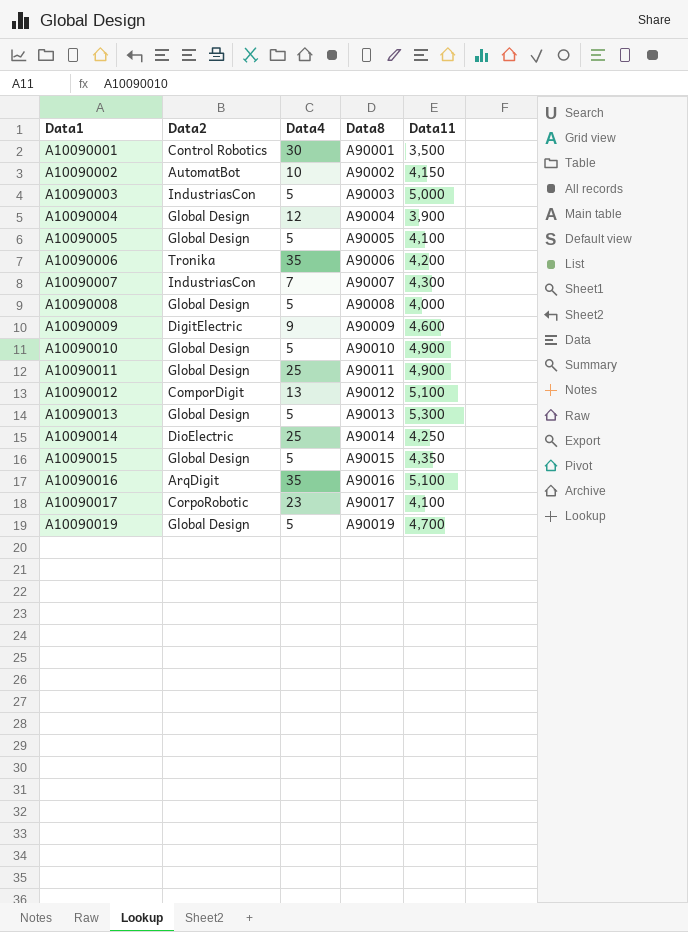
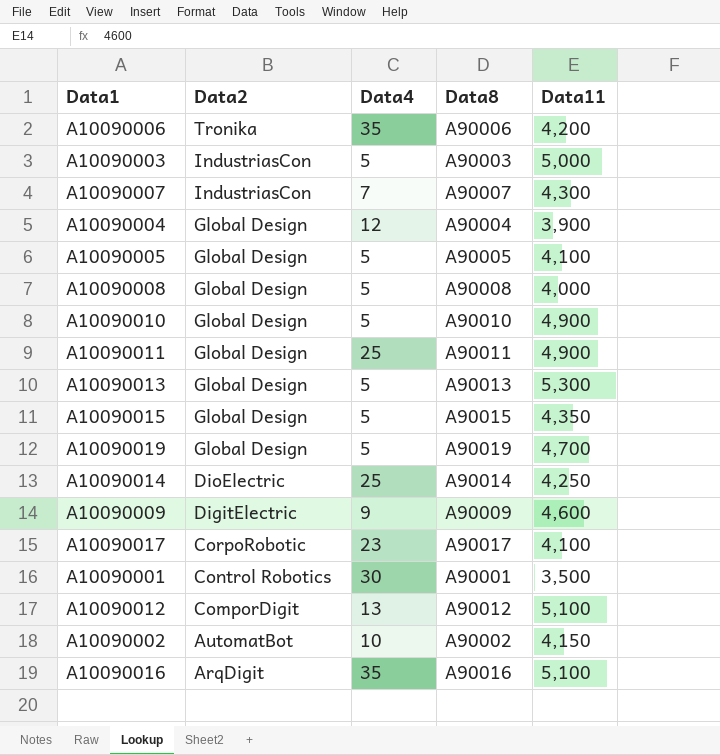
row order: Data1 ascending -> Data2 descending

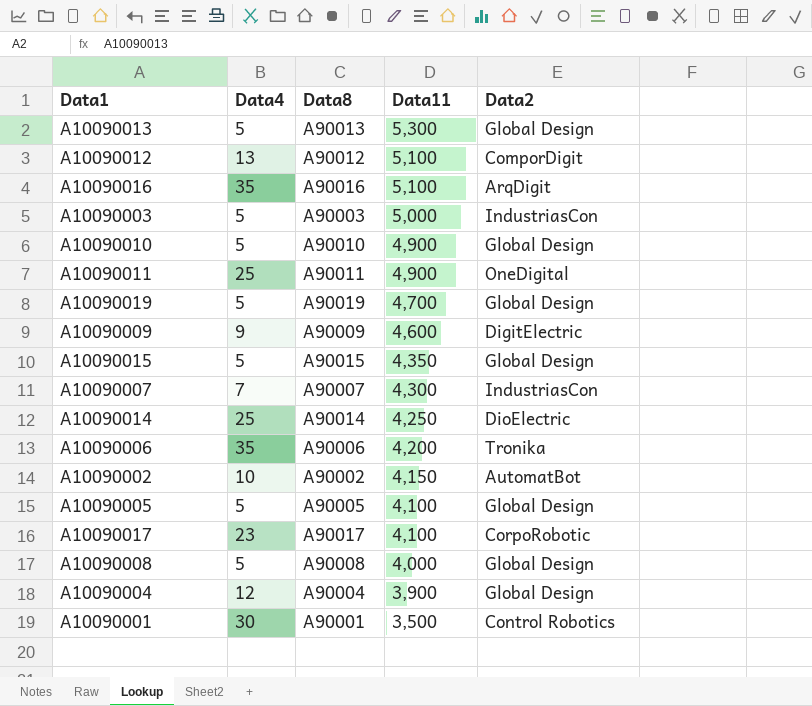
row order: Data2 descending -> Data11 descending
column Data2 | position: 2 -> 5
A10090011 | Data2: Global Design -> OneDigital

